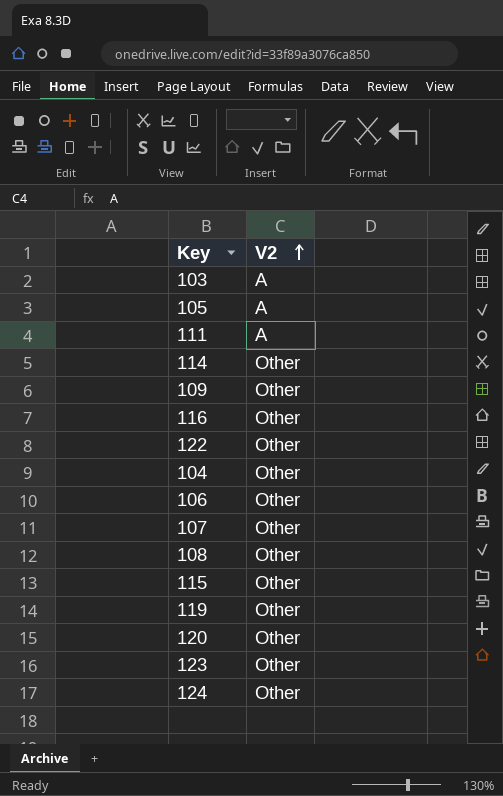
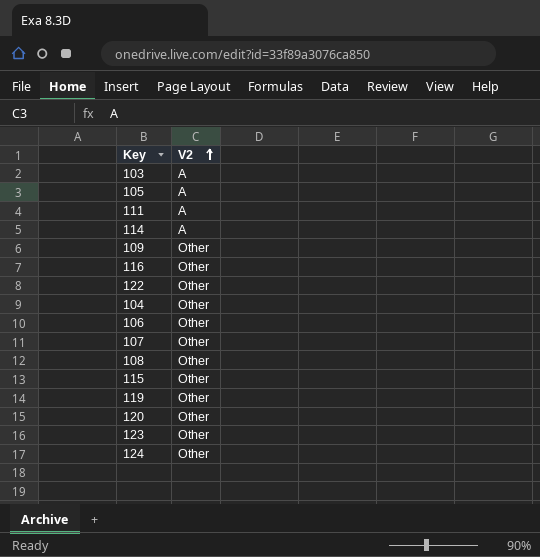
114 | V2: Other -> A

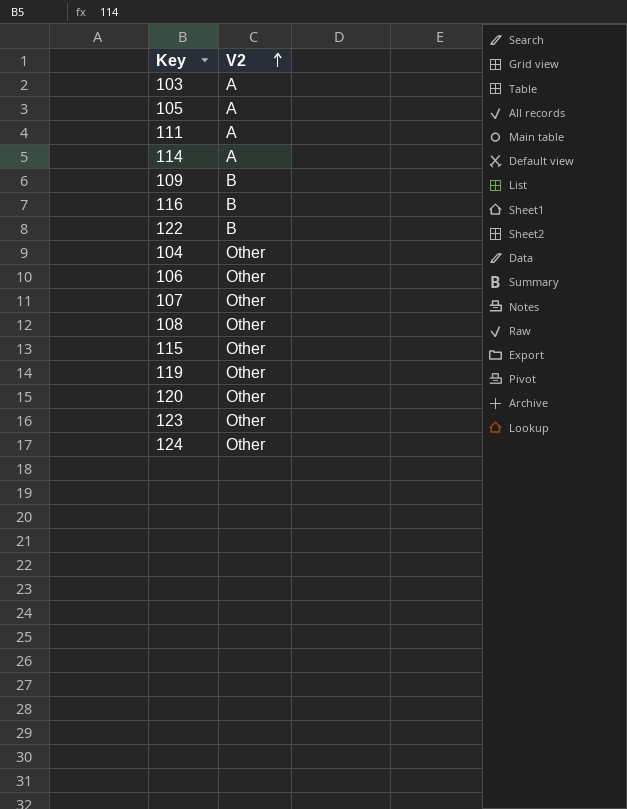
109 | V2: Other -> B
116 | V2: Other -> B
122 | V2: Other -> B

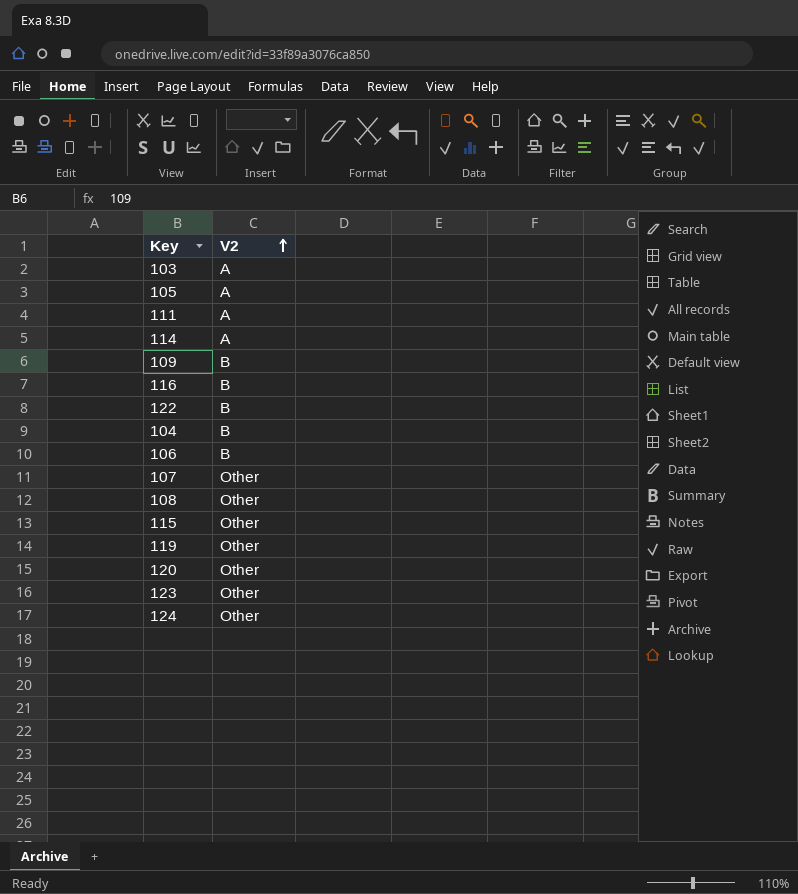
104 | V2: Other -> B
106 | V2: Other -> B

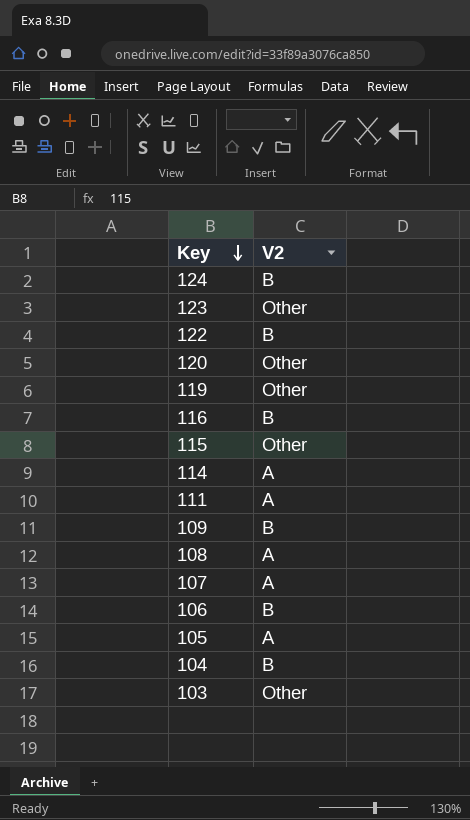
row order: V2 ascending -> Key descending
124 | V2: Other -> B
108 | V2: Other -> A
107 | V2: Other -> A
103 | V2: A -> Other

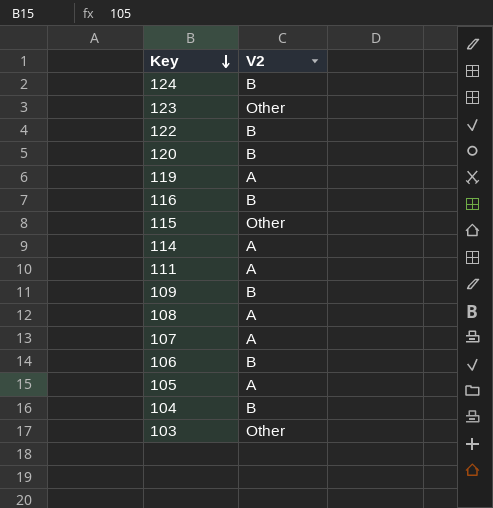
120 | V2: Other -> B
119 | V2: Other -> A

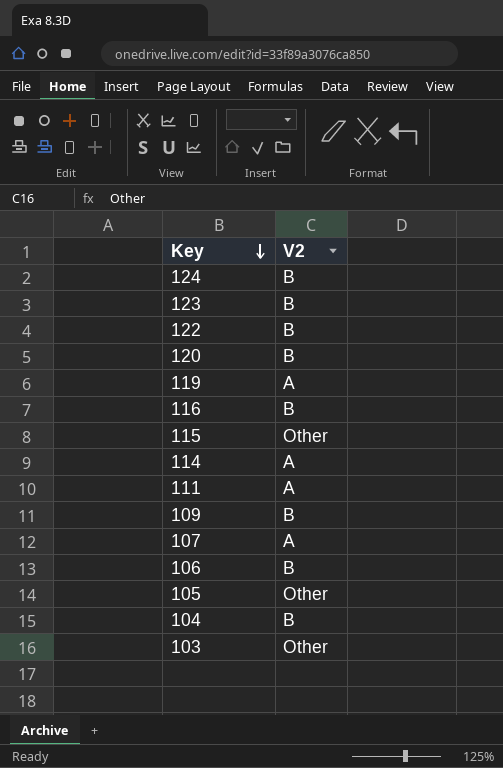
row 108: A -> none
123 | V2: Other -> B
105 | V2: A -> Other

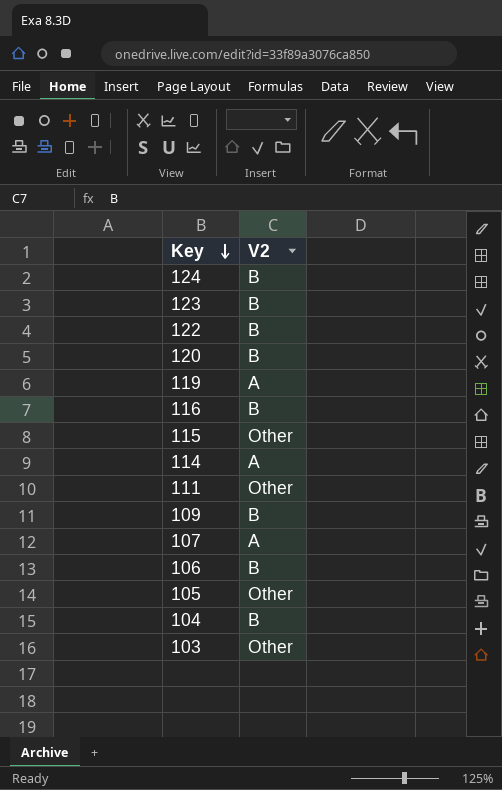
111 | V2: A -> Other

